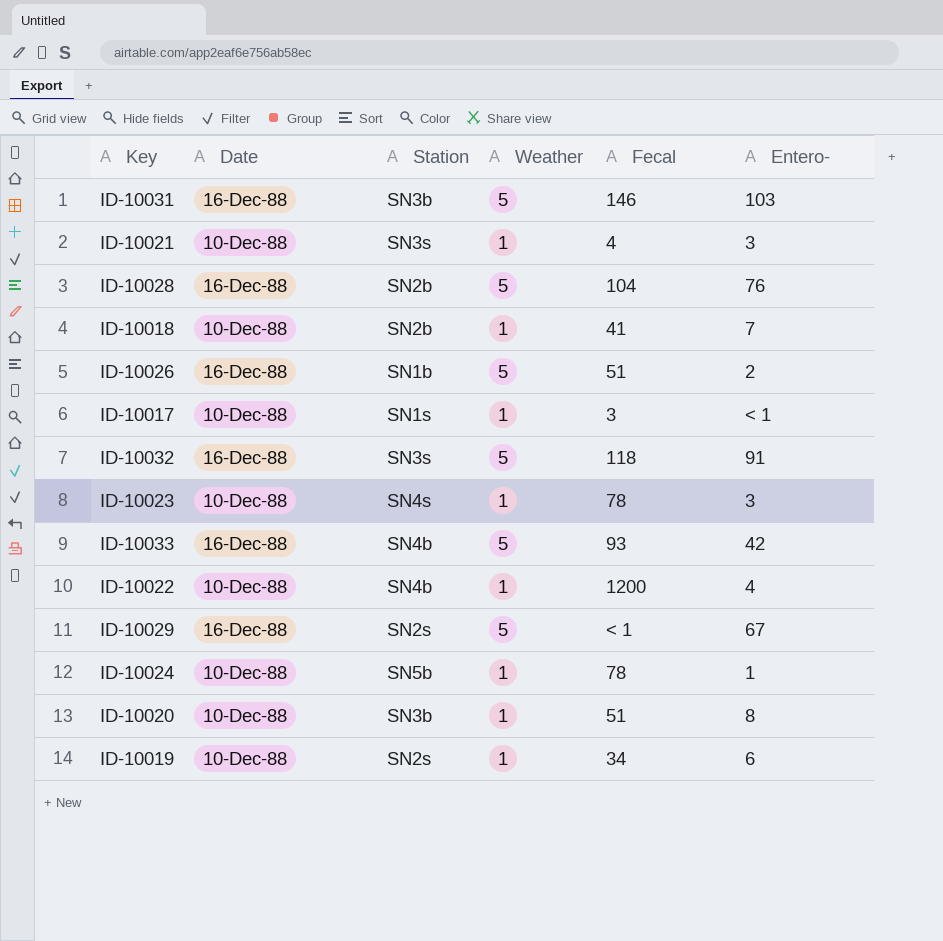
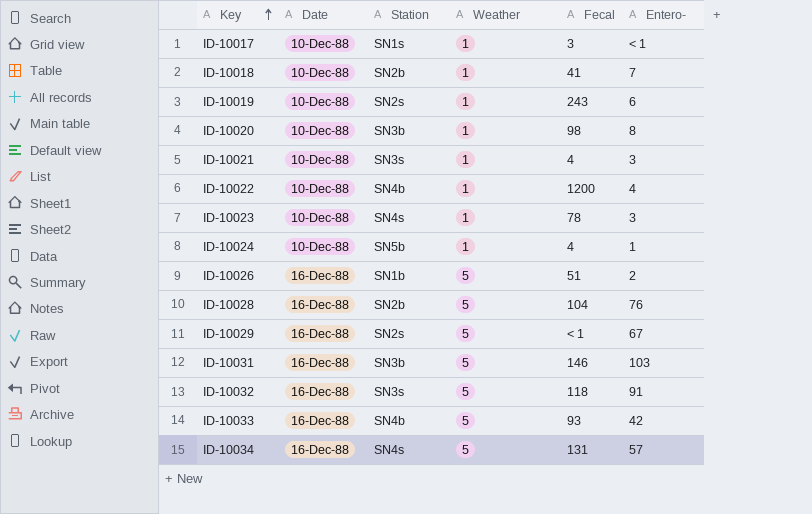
row order: none -> Key ascending
ID-10019 | Fecal: 34 -> 243
ID-10020 | Fecal: 51 -> 98
ID-10024 | Fecal: 78 -> 4
row ID-10034: none -> 16-Dec-88 | SN4s | 5 | 131 | 57

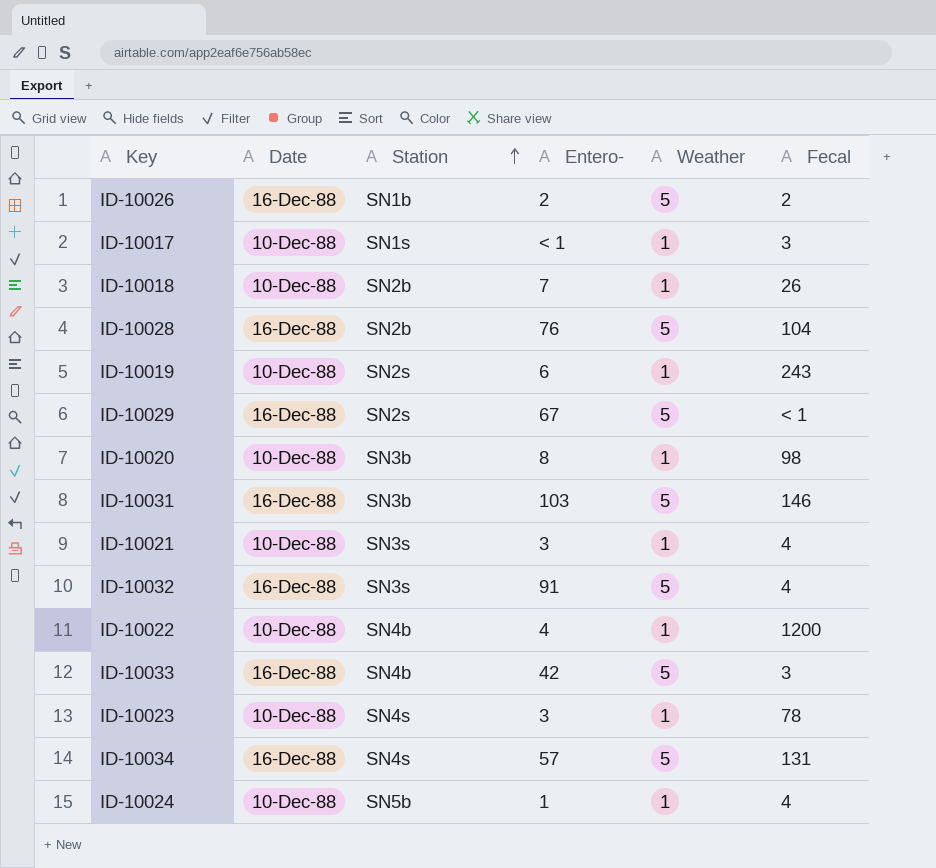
row order: Key ascending -> Station ascending
column Entero- | position: 6 -> 4
ID-10026 | Fecal: 51 -> 2
ID-10018 | Fecal: 41 -> 26
ID-10032 | Fecal: 118 -> 4
ID-10033 | Fecal: 93 -> 3

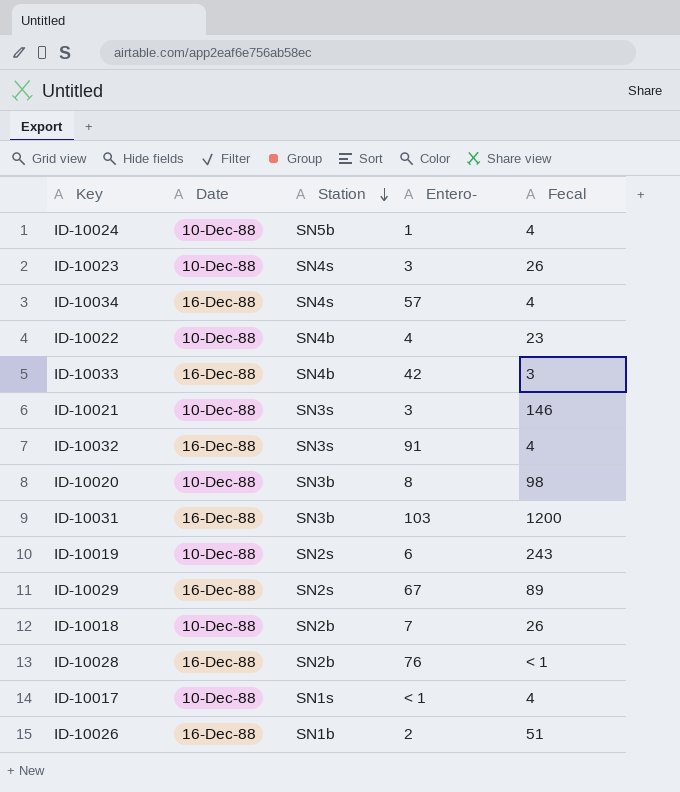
row order: Station ascending -> Station descending
column Weather | position: 5 -> none
ID-10023 | Fecal: 78 -> 26
ID-10034 | Fecal: 131 -> 4
ID-10022 | Fecal: 1200 -> 23
ID-10021 | Fecal: 4 -> 146
ID-10031 | Fecal: 146 -> 1200
ID-10029 | Fecal: < 1 -> 89
ID-10028 | Fecal: 104 -> < 1
ID-10017 | Fecal: 3 -> 4
ID-10026 | Fecal: 2 -> 51

